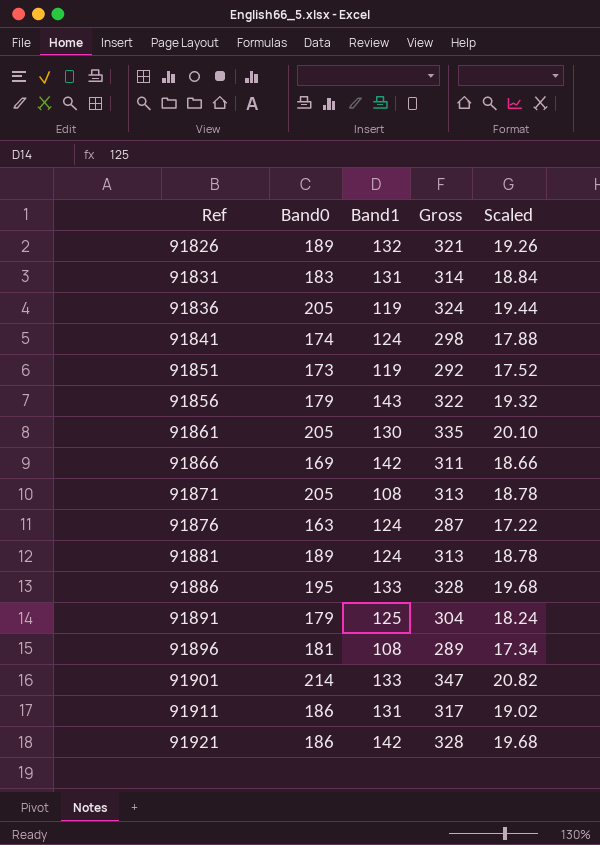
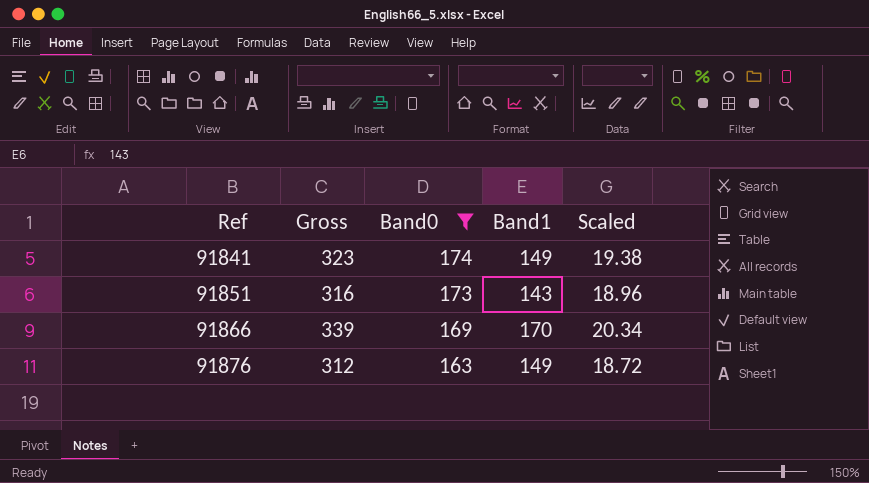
filter: none -> Band0 <= 174
column Gross | position: 4 -> 2
91841 | Gross: 298 -> 323
91841 | Band1: 124 -> 149
91841 | Scaled: 17.88 -> 19.38
91851 | Gross: 292 -> 316
91851 | Band1: 119 -> 143
91851 | Scaled: 17.52 -> 18.96
91866 | Gross: 311 -> 339
91866 | Band1: 142 -> 170
91866 | Scaled: 18.66 -> 20.34
91876 | Gross: 287 -> 312
91876 | Band1: 124 -> 149
91876 | Scaled: 17.22 -> 18.72

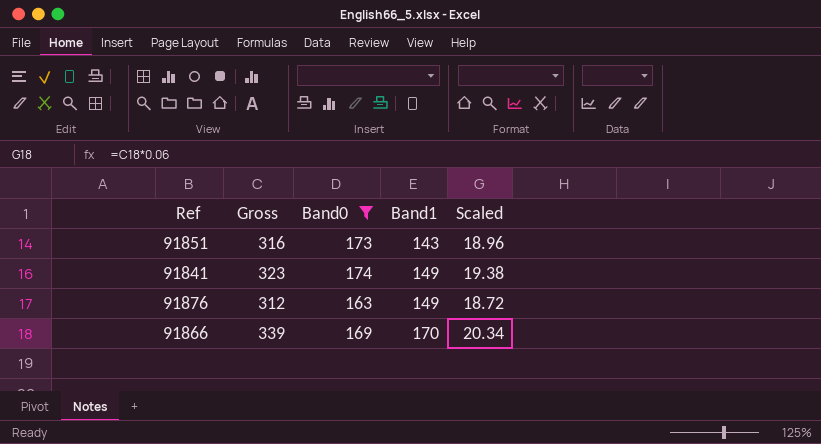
row order: Ref ascending -> Band1 ascending

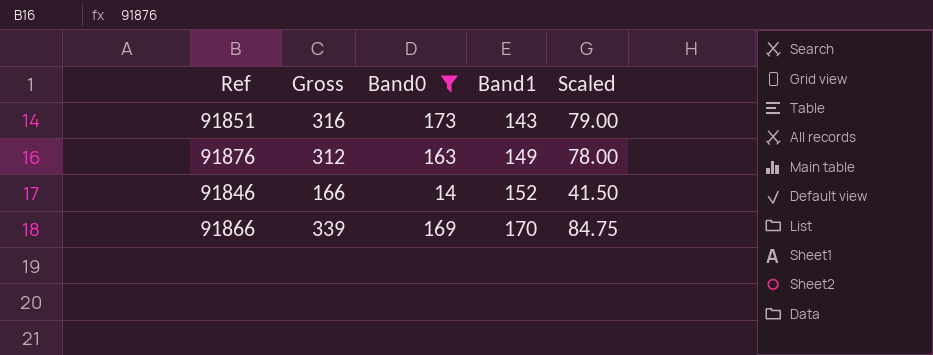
column Scaled | formula: [Gross] * 0.06 -> [Gross] * 0.25
row 91841: 323 | 174 | 149 | 19.38 -> none
row 91846: none -> 166 | 14 | 152 | 41.50

